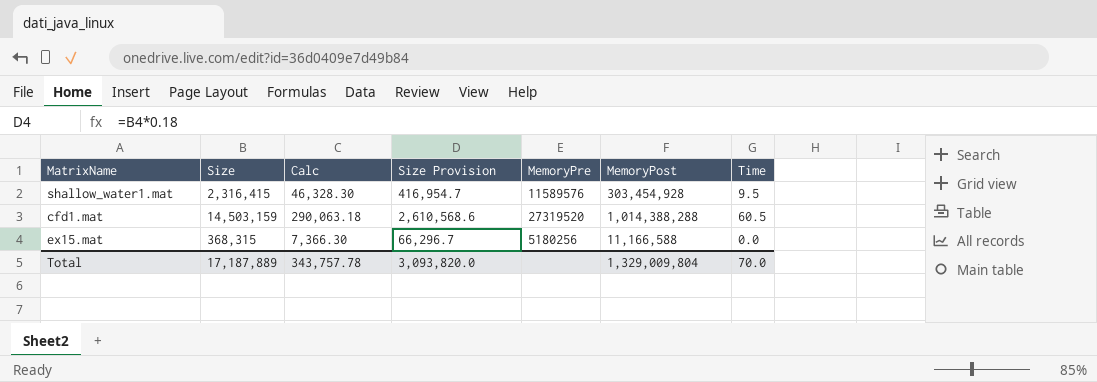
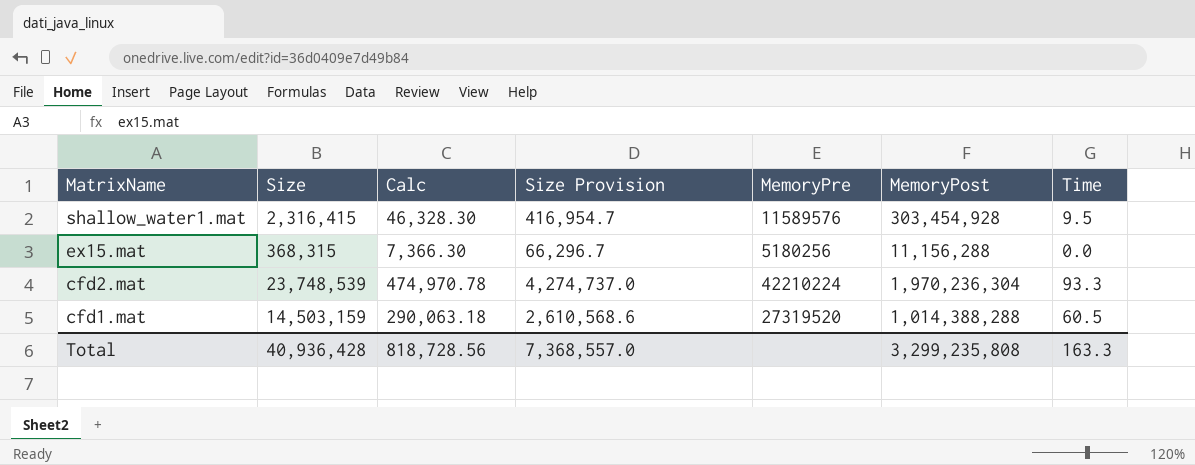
row order: none -> MatrixName descending
ex15.mat | MemoryPost: 11,166,588 -> 11,156,288
row cfd2.mat: none -> 23,748,539 | 474,970.78 | 4,274,737.0 | 42210224 | 1,970,236,304 | 93.3
Total | Size: 17,187,889 -> 40,936,428
Total | Calc: 343,757.78 -> 818,728.56
Total | Size Provision: 3,093,820.0 -> 7,368,557.0
Total | MemoryPost: 1,329,009,804 -> 3,299,235,808
Total | Time: 70.0 -> 163.3

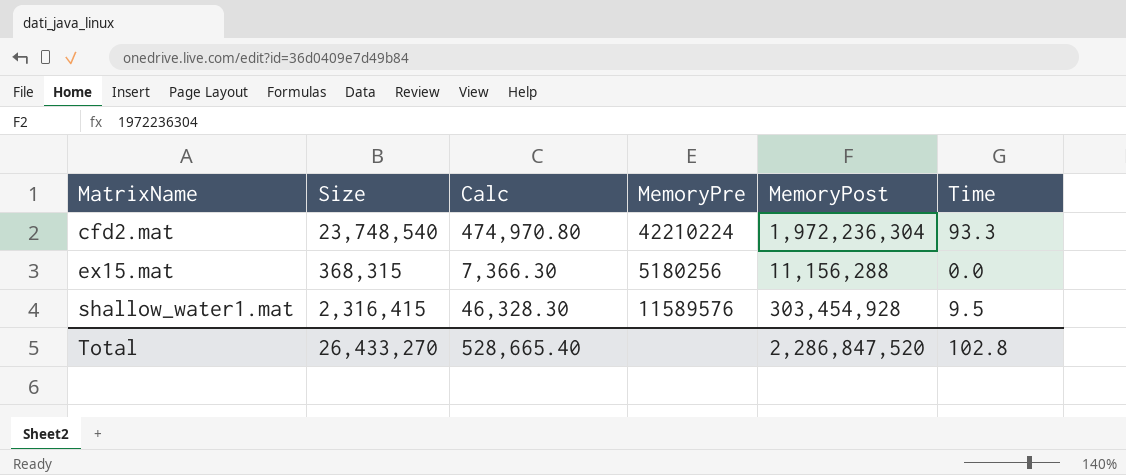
row order: MatrixName descending -> MatrixName ascending
column Size Provision | formula: [Size] * 0.18 -> none
row cfd1.mat: 14,503,159 | 290,063.18 | 2,610,568.6 | 27319520 | 1,014,388,288 | 60.5 -> none
cfd2.mat | Size: 23,748,539 -> 23,748,540
cfd2.mat | Calc: 474,970.78 -> 474,970.80
cfd2.mat | MemoryPost: 1,970,236,304 -> 1,972,236,304
Total | Size: 40,936,428 -> 26,433,270
Total | Calc: 818,728.56 -> 528,665.40
Total | MemoryPost: 3,299,235,808 -> 2,286,847,520
Total | Time: 163.3 -> 102.8

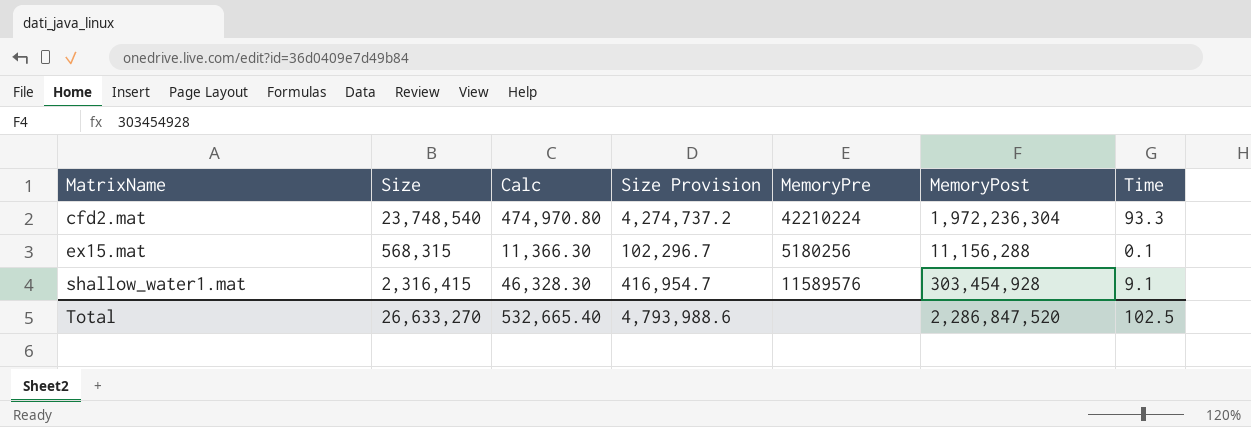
column Size Provision | formula: none -> [Size] * 0.18
ex15.mat | Size: 368,315 -> 568,315
ex15.mat | Calc: 7,366.30 -> 11,366.30
ex15.mat | Time: 0.0 -> 0.1
shallow_water1.mat | Time: 9.5 -> 9.1
Total | Size: 26,433,270 -> 26,633,270
Total | Calc: 528,665.40 -> 532,665.40
Total | Time: 102.8 -> 102.5

